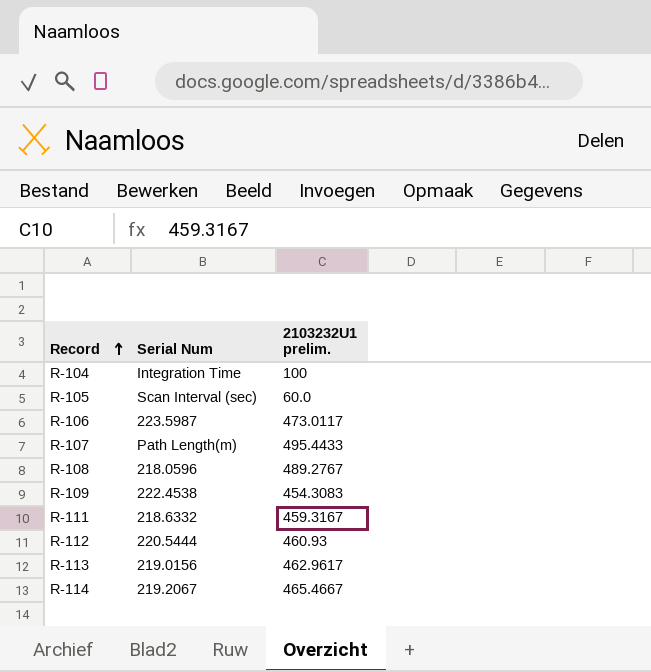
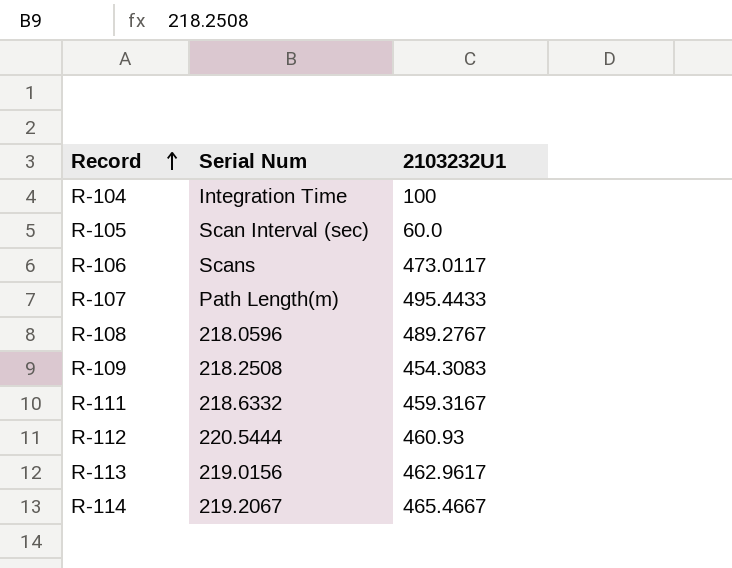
column name: 2103232U1 prelim. -> 2103232U1
R-106 | Serial Num: 223.5987 -> Scans
R-109 | Serial Num: 222.4538 -> 218.2508

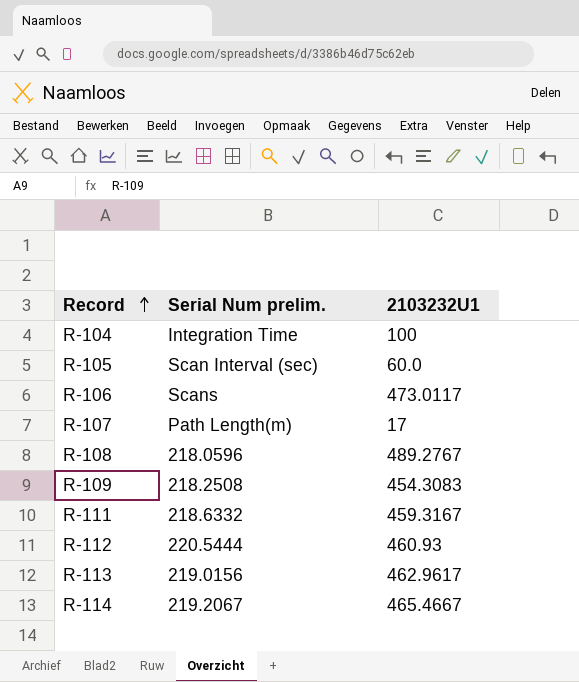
column name: Serial Num -> Serial Num prelim.
R-107 | 2103232U1: 495.4433 -> 17

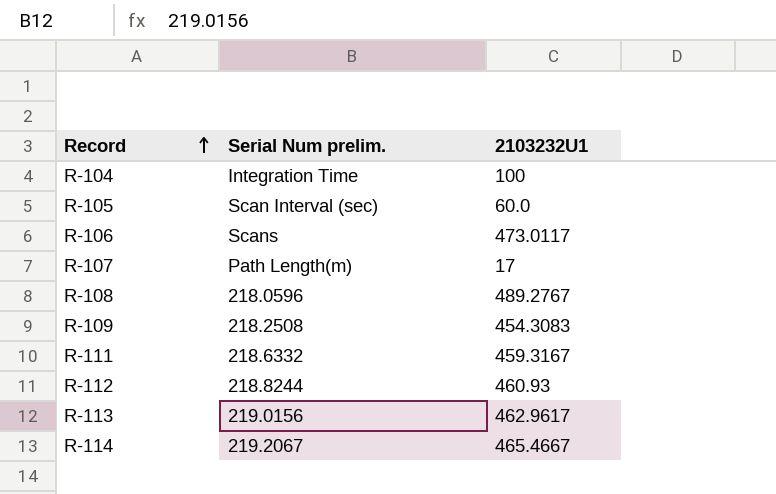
R-112 | Serial Num prelim.: 220.5444 -> 218.8244

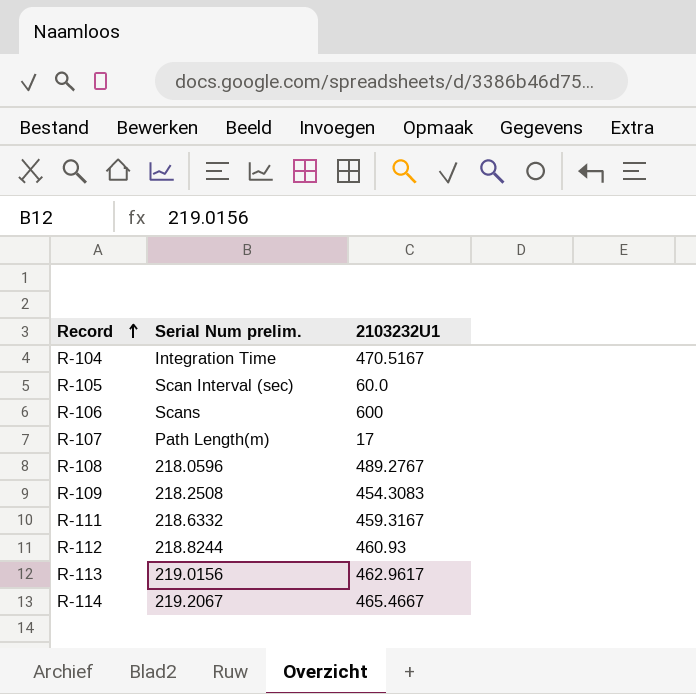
R-104 | 2103232U1: 100 -> 470.5167
R-106 | 2103232U1: 473.0117 -> 600

